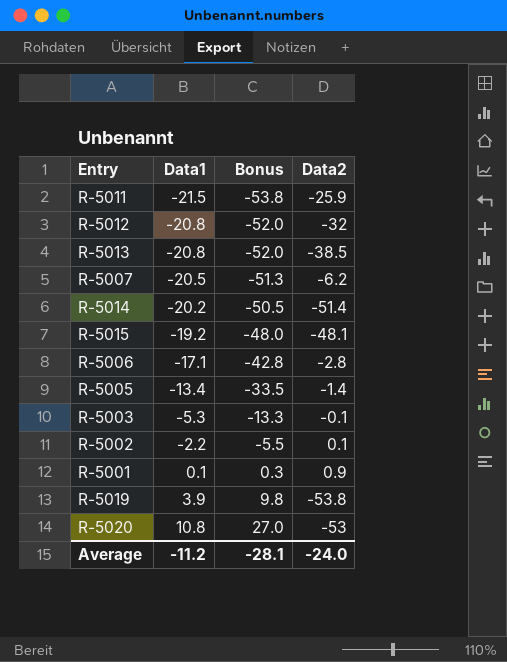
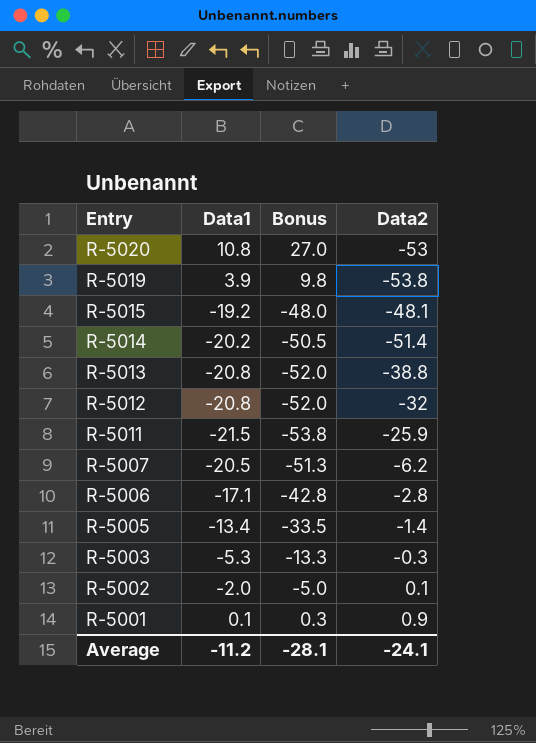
row order: Data1 ascending -> Entry descending
R-5013 | Data2: -38.5 -> -38.8
R-5003 | Data2: -0.1 -> -0.3
R-5002 | Data1: -2.2 -> -2.0
R-5002 | Bonus: -5.5 -> -5.0
Average | Data2: -24.0 -> -24.1

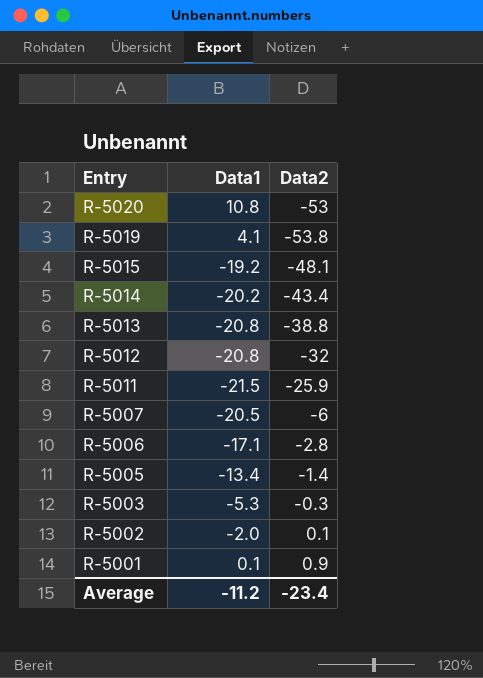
column Bonus | formula: [Data1] * 2.5 -> none
R-5019 | Data1: 3.9 -> 4.1
R-5014 | Data2: -51.4 -> -43.4
R-5007 | Data2: -6.2 -> -6
Average | Data2: -24.1 -> -23.4

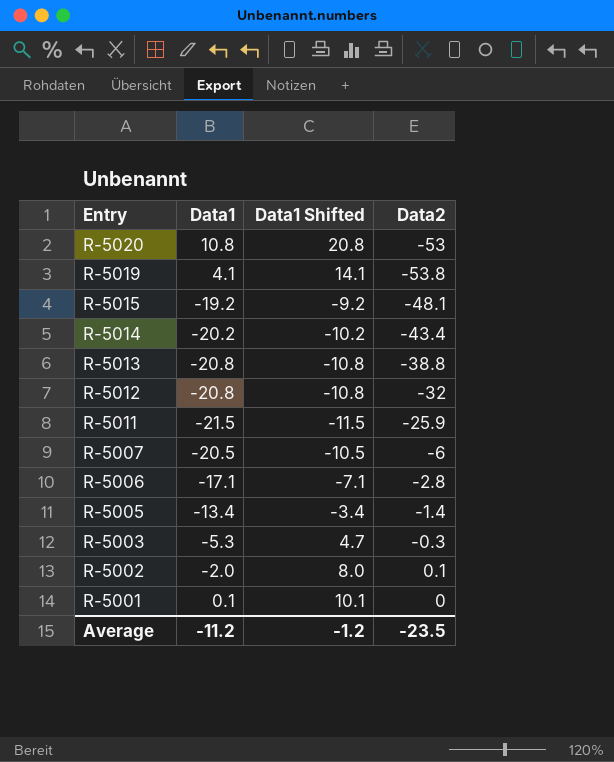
column Data1 Shifted | formula: none -> [Data1] + 10
R-5001 | Data2: 0.9 -> 0
Average | Data2: -23.4 -> -23.5

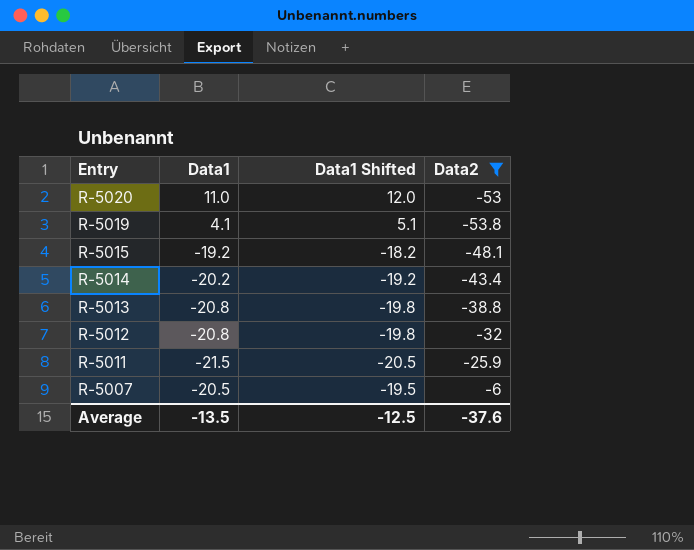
filter: none -> Data2 <= -6
column Data1 Shifted | formula: [Data1] + 10 -> [Data1] + 1
R-5020 | Data1: 10.8 -> 11.0
Average | Data1: -11.2 -> -13.5
Average | Data1 Shifted: -1.2 -> -12.5
Average | Data2: -23.5 -> -37.6

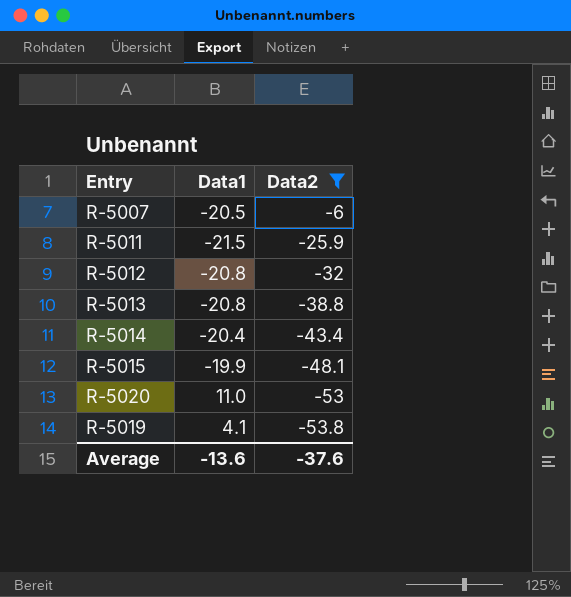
row order: Entry descending -> Data2 descending
column Data1 Shifted | formula: [Data1] + 1 -> none
R-5014 | Data1: -20.2 -> -20.4
R-5015 | Data1: -19.2 -> -19.9
Average | Data1: -13.5 -> -13.6

